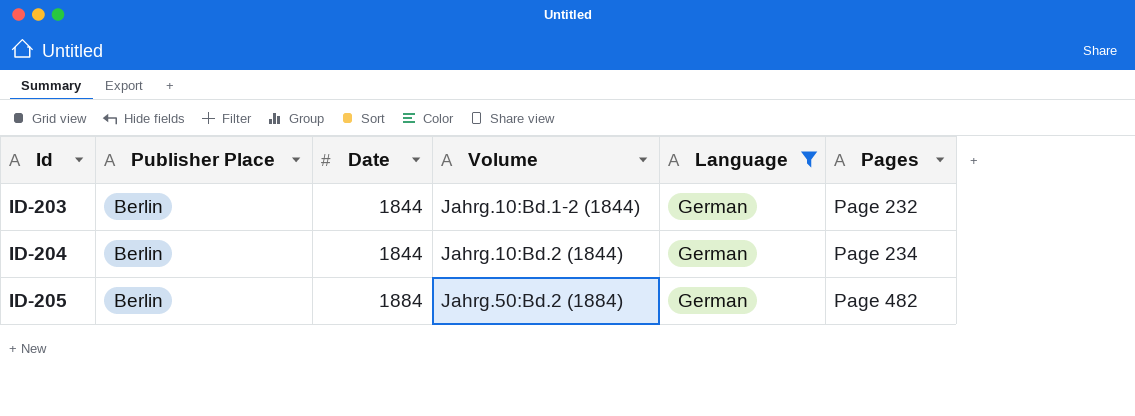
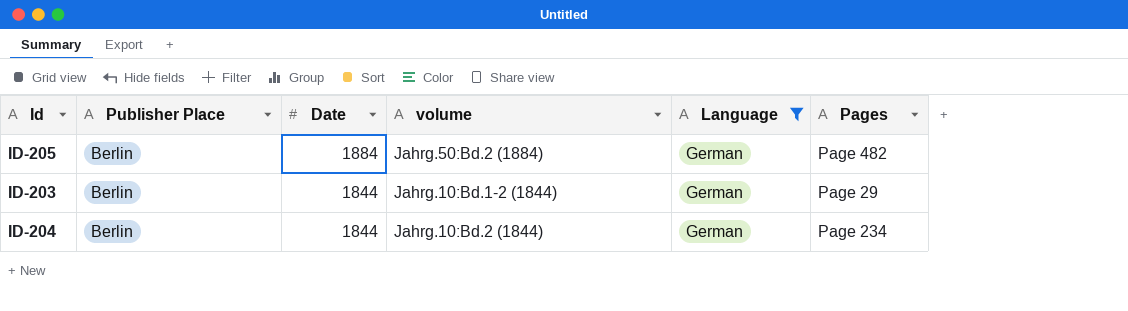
row order: Id ascending -> Date descending
column name: Volume -> volume
ID-203 | Pages: Page 232 -> Page 29

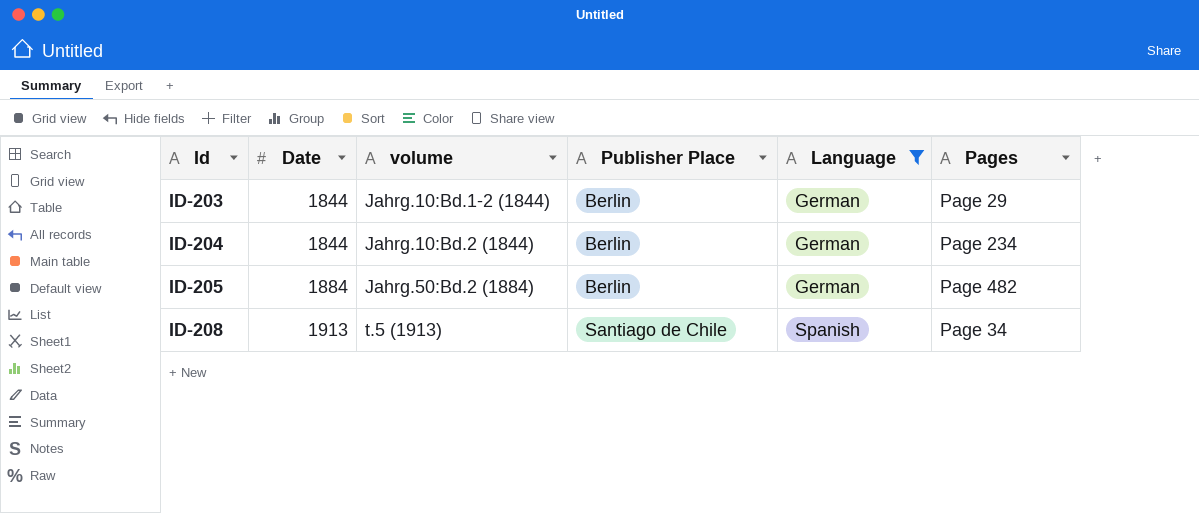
row order: Date descending -> Id ascending
column Publisher Place | position: 2 -> 4
row ID-208: none -> 1913 | t.5 (1913) | Santiago de Chile | Spanish | Page 34

